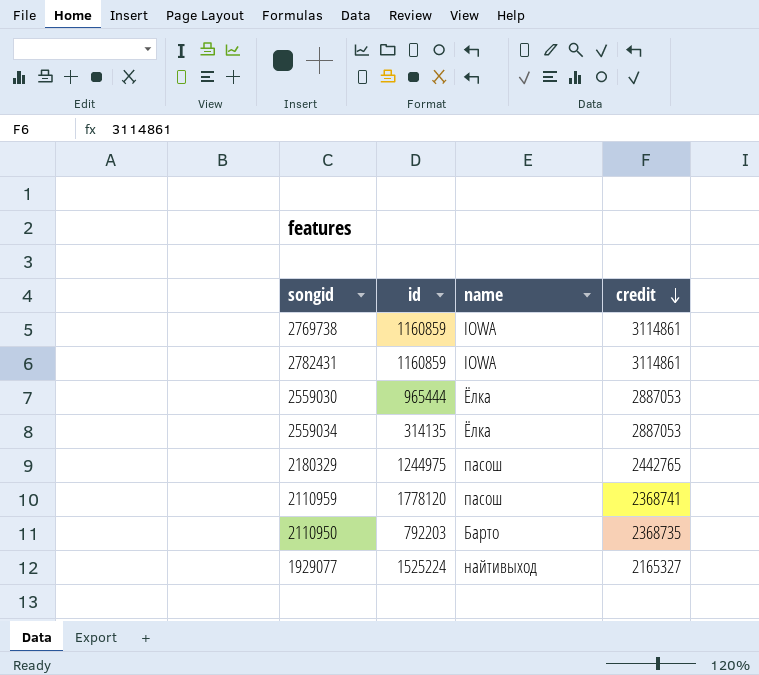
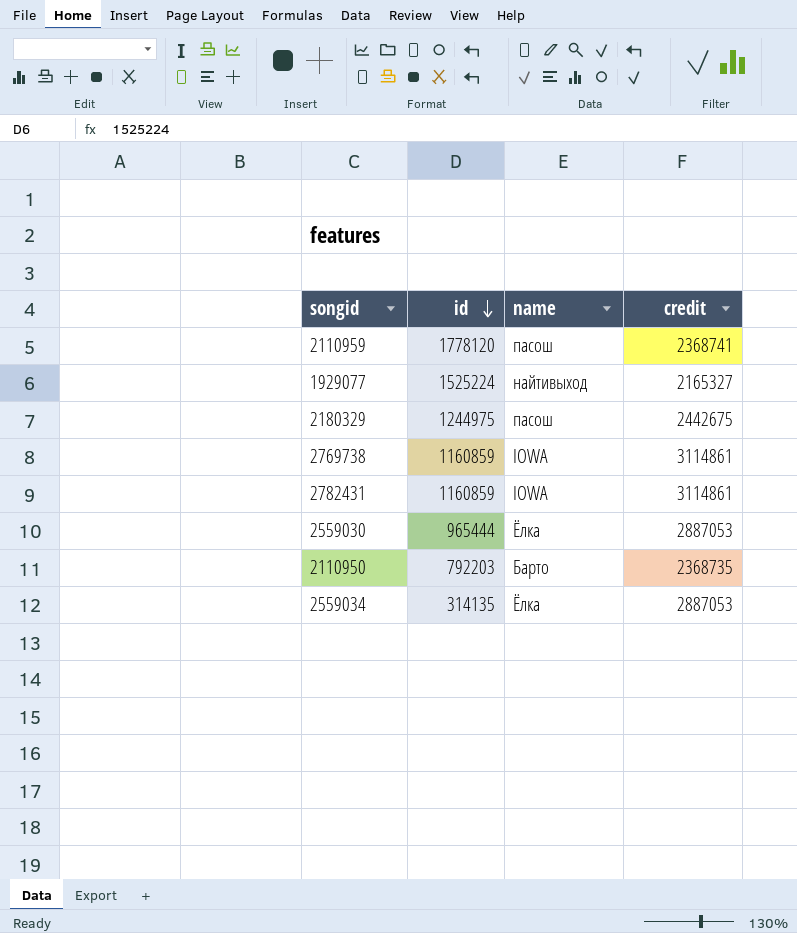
row order: credit descending -> id descending
2180329 | credit: 2442765 -> 2442675

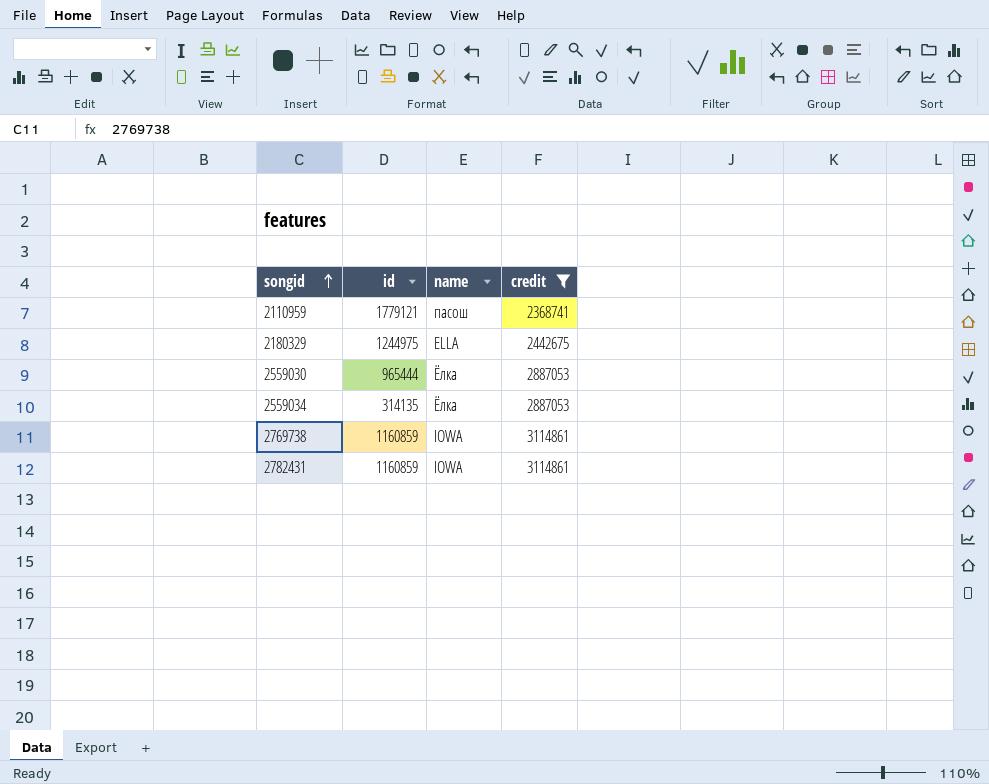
filter: none -> credit >= 2368741
row order: id descending -> songid ascending
2110959 | id: 1778120 -> 1779121
2180329 | name: пасош -> ELLA

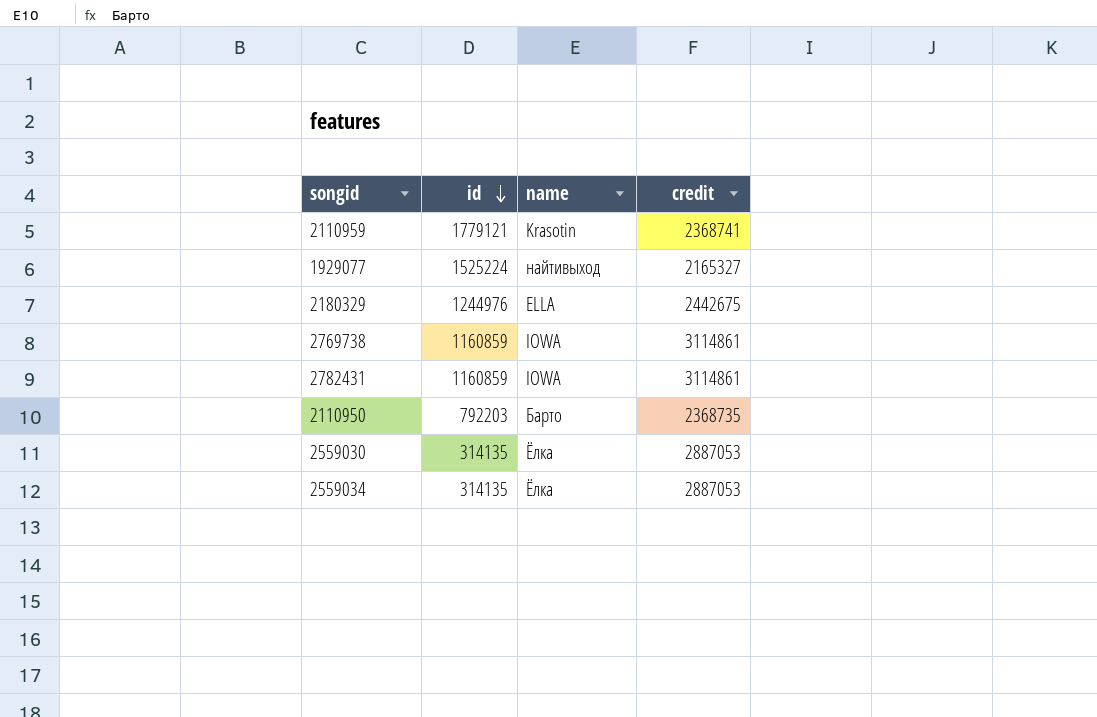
filter: credit >= 2368741 -> none
row order: songid ascending -> id descending
2110959 | name: пасош -> Krasotin
2180329 | id: 1244975 -> 1244976
2559030 | id: 965444 -> 314135

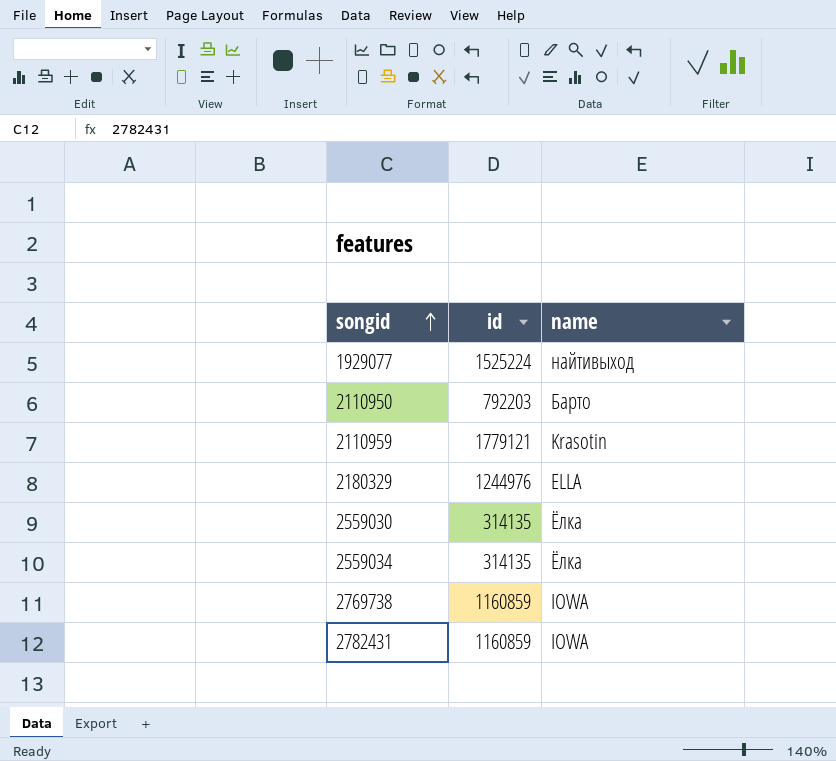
row order: id descending -> songid ascending
column credit | position: 4 -> none

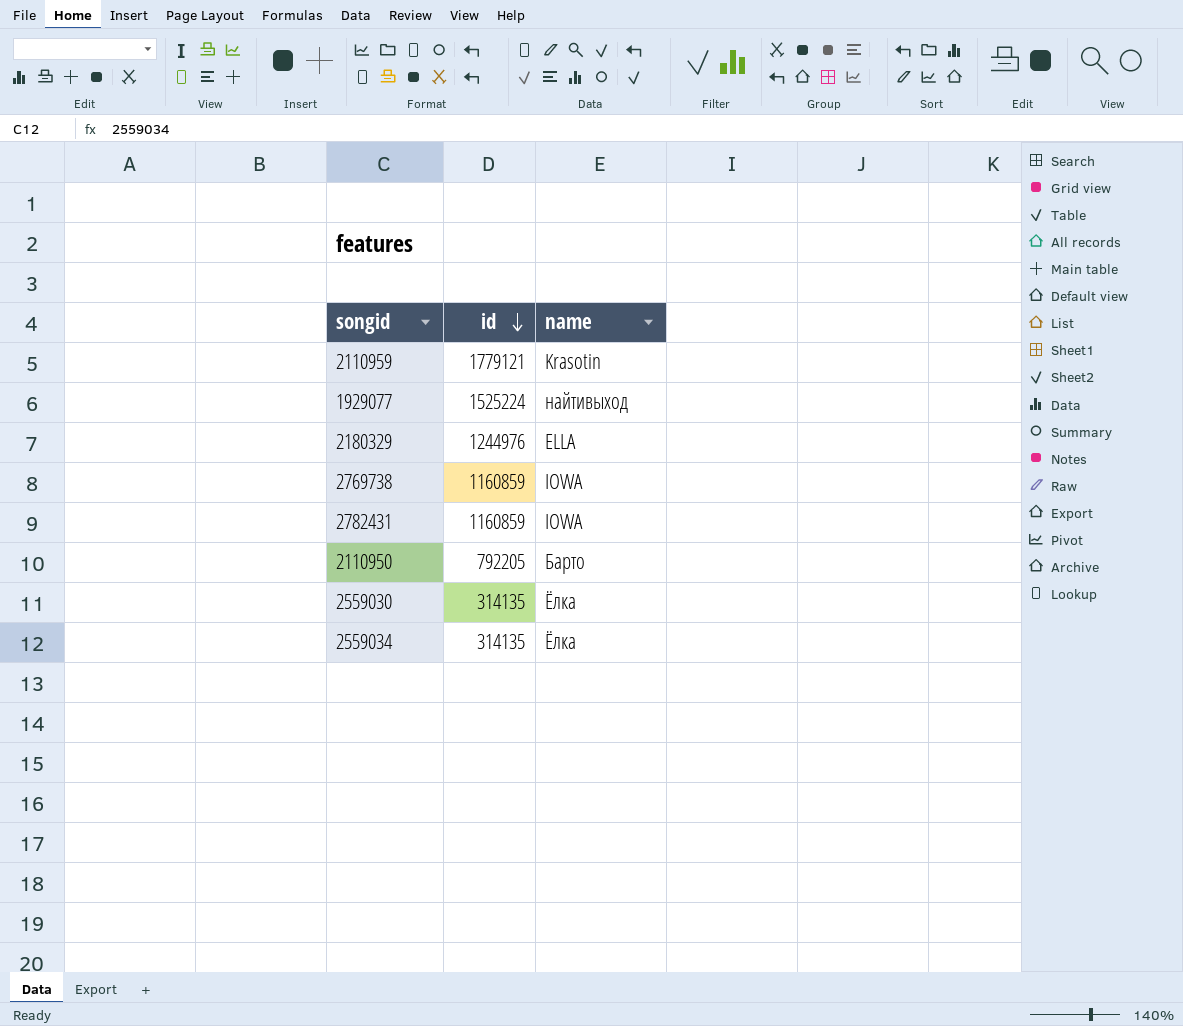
row order: songid ascending -> id descending
2110950 | id: 792203 -> 792205

